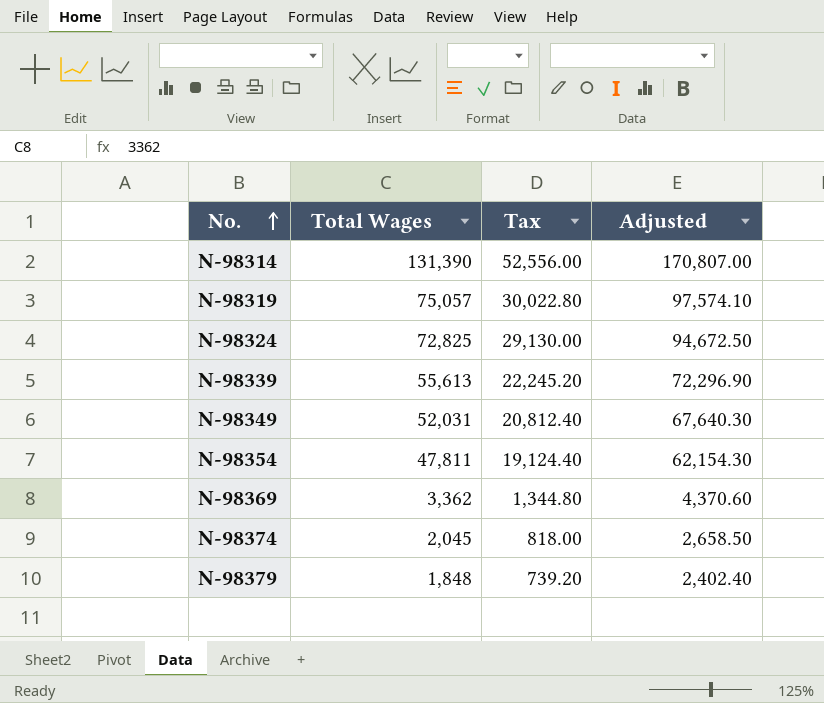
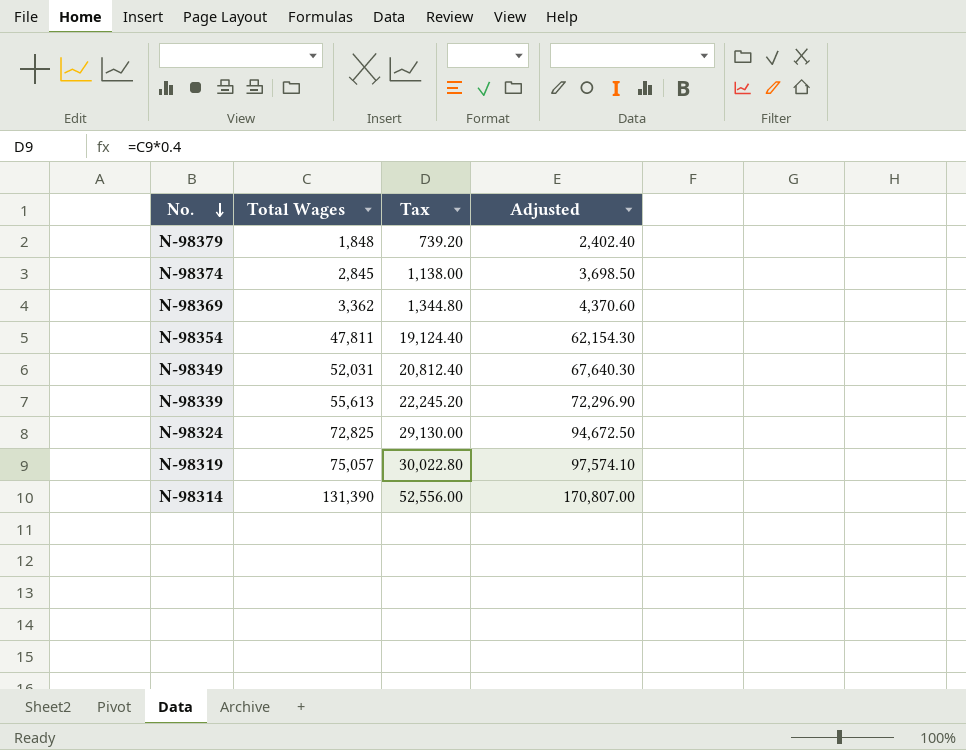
row order: No. ascending -> No. descending
N-98374 | Total Wages: 2,045 -> 2,845
N-98374 | Tax: 818.00 -> 1,138.00
N-98374 | Adjusted: 2,658.50 -> 3,698.50

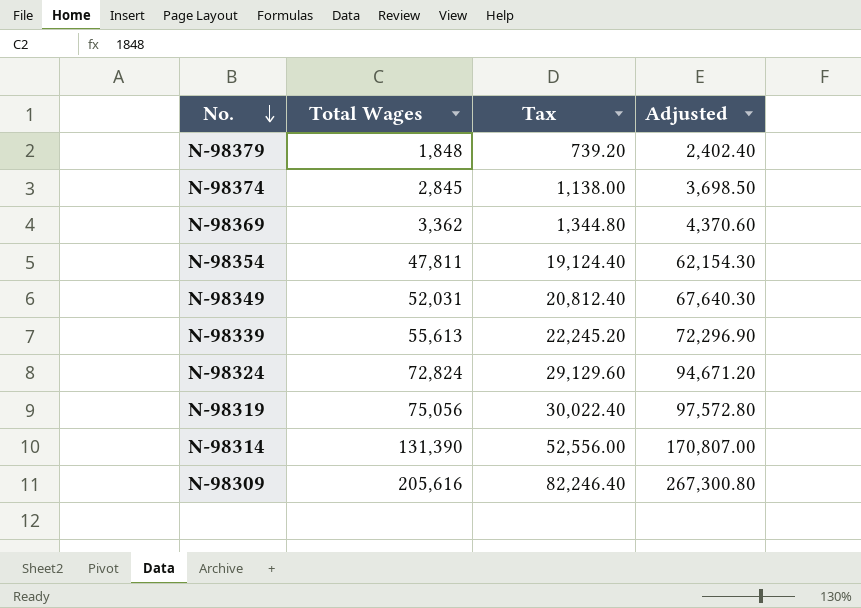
N-98324 | Total Wages: 72,825 -> 72,824
N-98324 | Tax: 29,130.00 -> 29,129.60
N-98324 | Adjusted: 94,672.50 -> 94,671.20
N-98319 | Total Wages: 75,057 -> 75,056
N-98319 | Tax: 30,022.80 -> 30,022.40
N-98319 | Adjusted: 97,574.10 -> 97,572.80
row N-98309: none -> 205,616 | 82,246.40 | 267,300.80

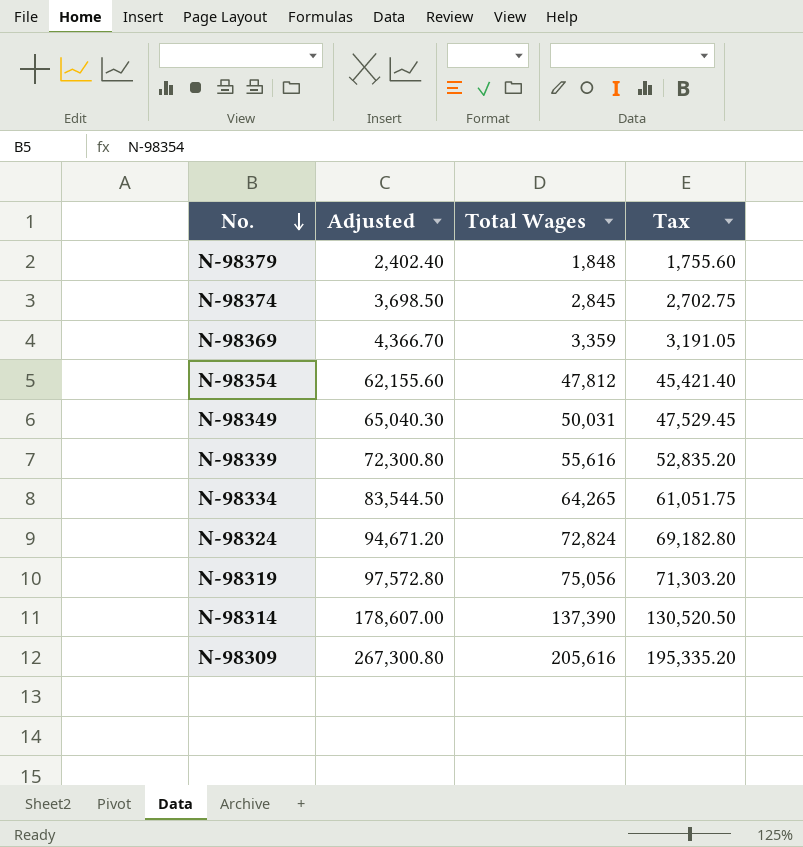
column Adjusted | position: 4 -> 2
column Tax | formula: [Total Wages] * 0.4 -> [Total Wages] * 0.95
N-98369 | Adjusted: 4,370.60 -> 4,366.70
N-98369 | Total Wages: 3,362 -> 3,359
N-98354 | Adjusted: 62,154.30 -> 62,155.60
N-98354 | Total Wages: 47,811 -> 47,812
N-98349 | Adjusted: 67,640.30 -> 65,040.30
N-98349 | Total Wages: 52,031 -> 50,031
N-98339 | Adjusted: 72,296.90 -> 72,300.80
N-98339 | Total Wages: 55,613 -> 55,616
row N-98334: none -> 83,544.50 | 64,265 | 61,051.75
N-98314 | Adjusted: 170,807.00 -> 178,607.00
N-98314 | Total Wages: 131,390 -> 137,390

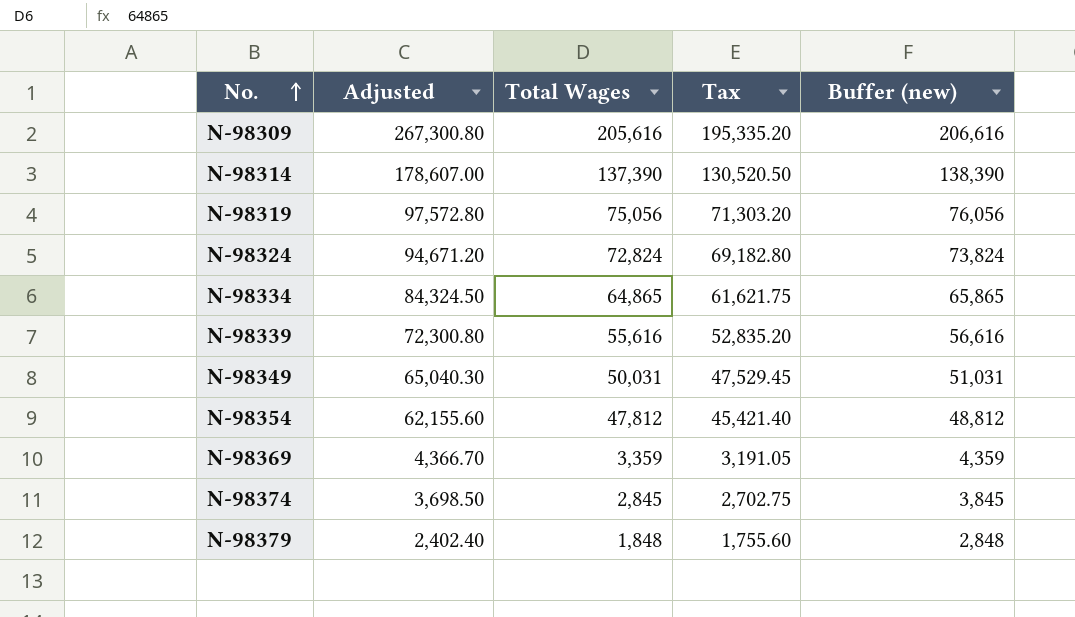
row order: No. descending -> No. ascending
column Buffer (new) | formula: none -> [Total Wages] + 1000
N-98334 | Adjusted: 83,544.50 -> 84,324.50
N-98334 | Total Wages: 64,265 -> 64,865
N-98334 | Tax: 61,051.75 -> 61,621.75

